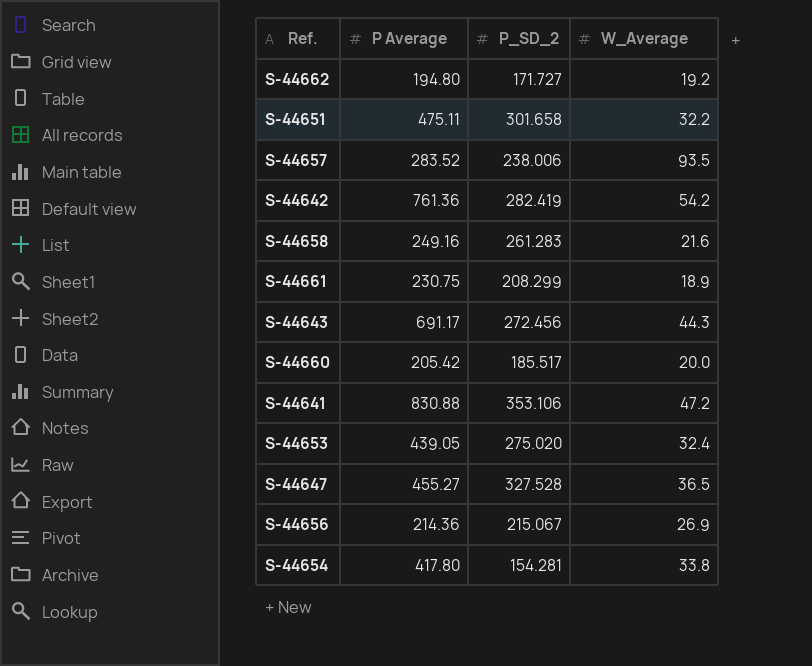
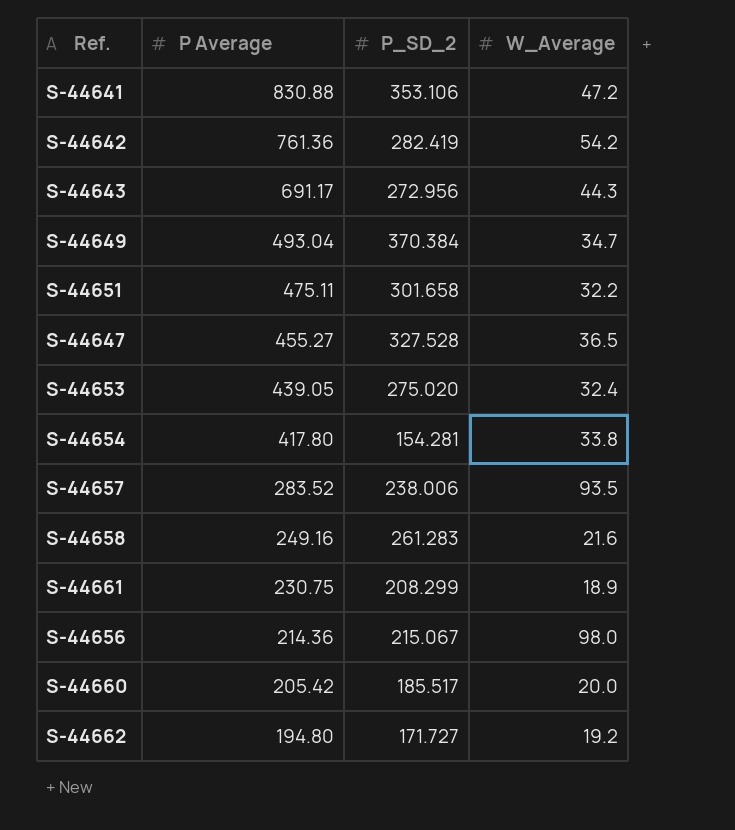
row order: none -> P Average descending
S-44643 | P_SD_2: 272.456 -> 272.956
row S-44649: none -> 493.04 | 370.384 | 34.7
S-44656 | W_Average: 26.9 -> 98.0

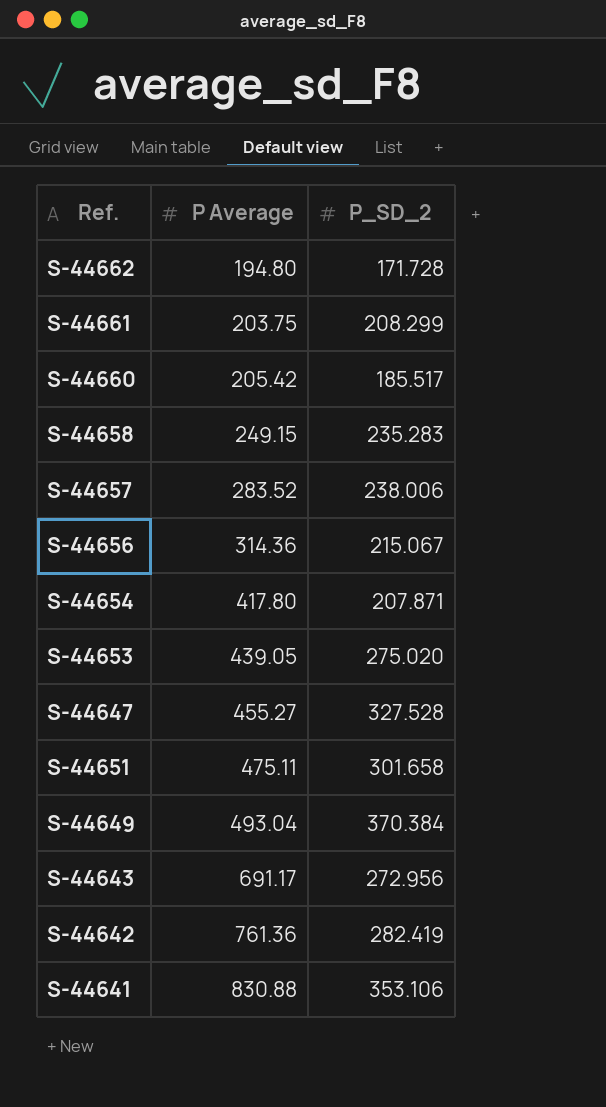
row order: P Average descending -> P Average ascending
column W_Average | position: 4 -> none
S-44662 | P_SD_2: 171.727 -> 171.728
S-44661 | P Average: 230.75 -> 203.75
S-44658 | P Average: 249.16 -> 249.15
S-44658 | P_SD_2: 261.283 -> 235.283
S-44656 | P Average: 214.36 -> 314.36
S-44654 | P_SD_2: 154.281 -> 207.871

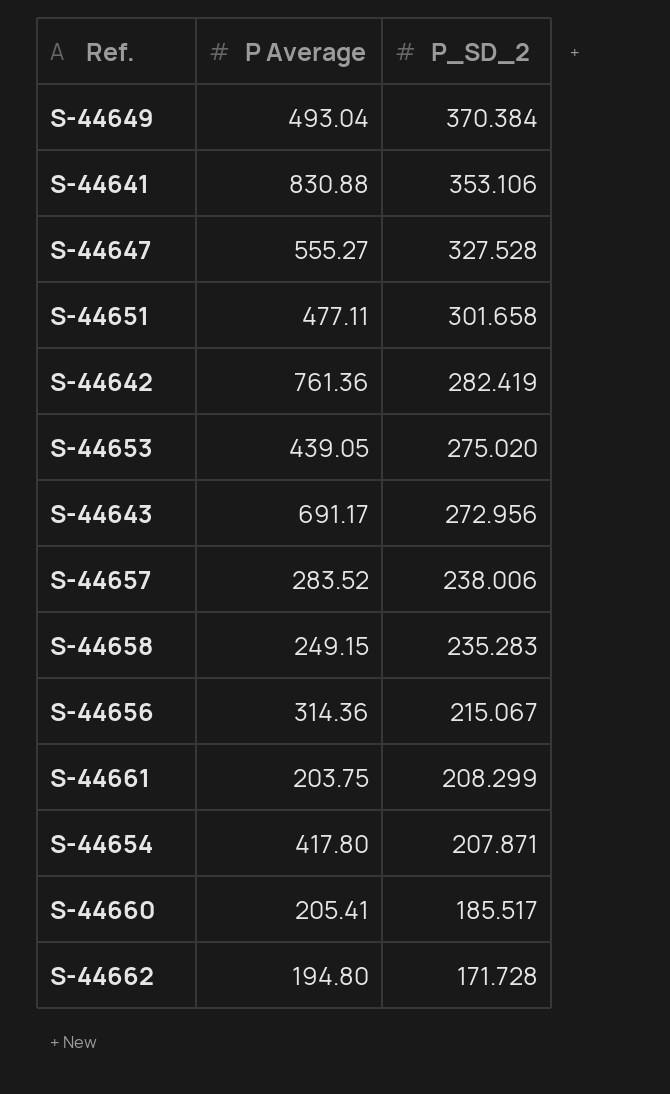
row order: P Average ascending -> P_SD_2 descending
S-44647 | P Average: 455.27 -> 555.27
S-44651 | P Average: 475.11 -> 477.11
S-44660 | P Average: 205.42 -> 205.41

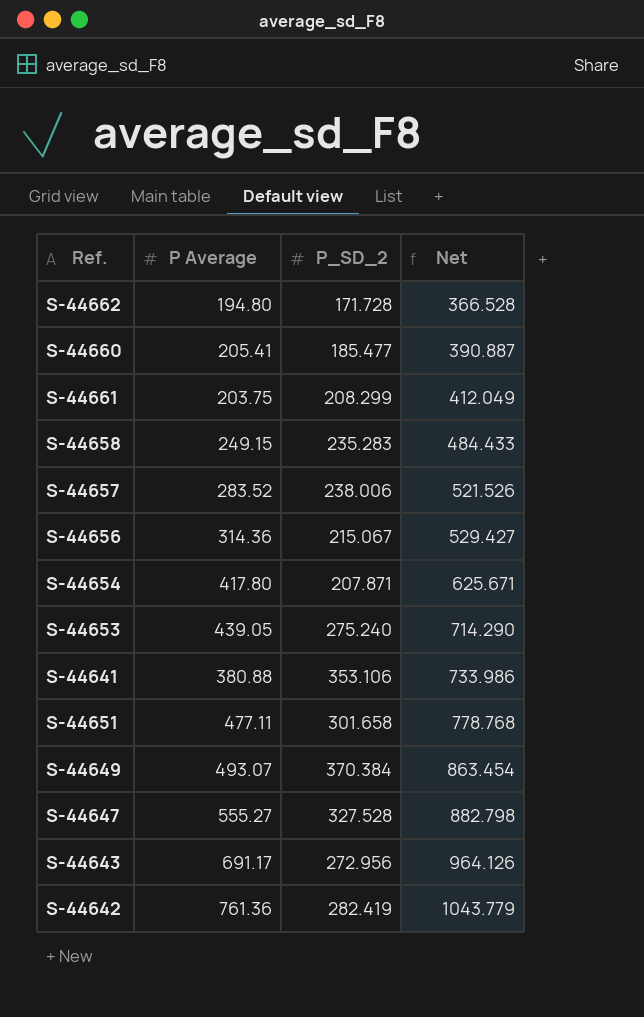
row order: P_SD_2 descending -> Net ascending
column Net | formula: none -> [P Average] + [P_SD_2]
S-44660 | P_SD_2: 185.517 -> 185.477
S-44653 | P_SD_2: 275.020 -> 275.240
S-44641 | P Average: 830.88 -> 380.88
S-44649 | P Average: 493.04 -> 493.07

